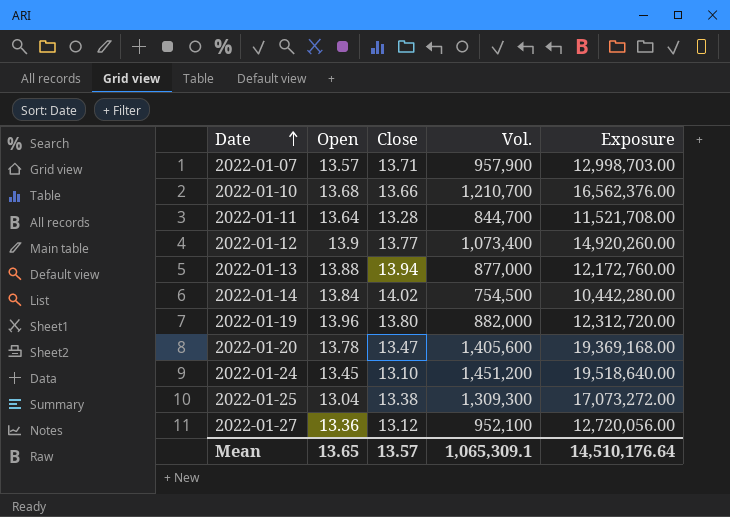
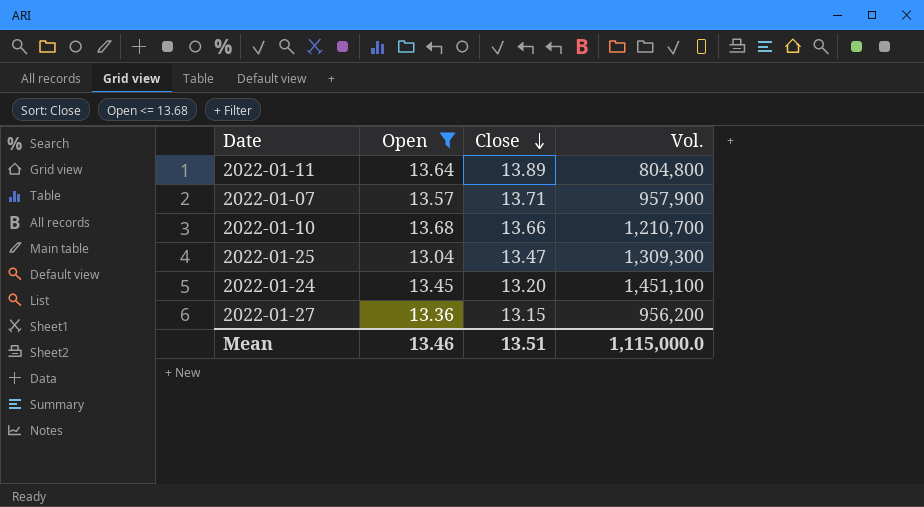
filter: none -> Open <= 13.68
row order: Date ascending -> Close descending
column Exposure | formula: [Open] * [Vol.] -> none
2022-01-11 | Close: 13.28 -> 13.89
2022-01-11 | Vol.: 844,700 -> 804,800
2022-01-25 | Close: 13.38 -> 13.47
2022-01-24 | Close: 13.10 -> 13.20
2022-01-24 | Vol.: 1,451,200 -> 1,451,100
2022-01-27 | Close: 13.12 -> 13.15
2022-01-27 | Vol.: 952,100 -> 956,200
Mean | Open: 13.65 -> 13.46
Mean | Close: 13.57 -> 13.51
Mean | Vol.: 1,065,309.1 -> 1,115,000.0

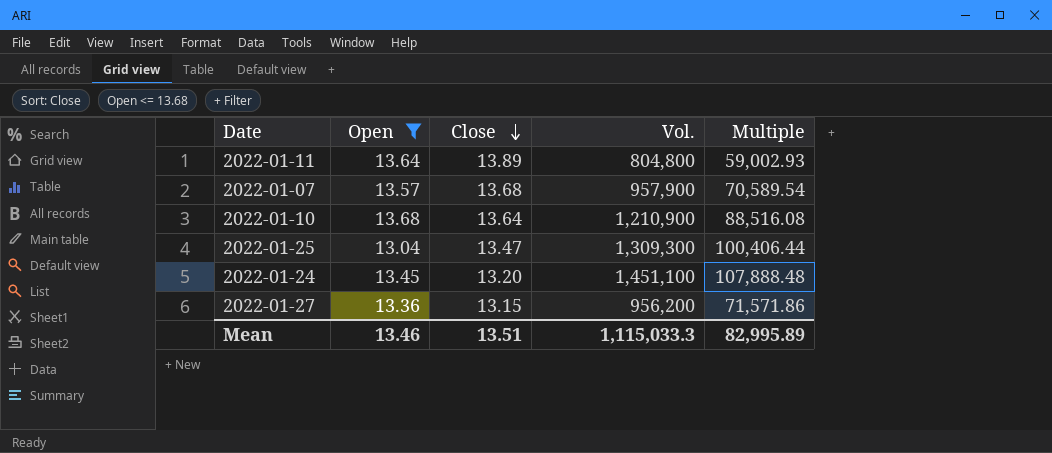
column Multiple | formula: none -> [Vol.] / [Open]
2022-01-07 | Close: 13.71 -> 13.68
2022-01-10 | Close: 13.66 -> 13.64
2022-01-10 | Vol.: 1,210,700 -> 1,210,900
Mean | Vol.: 1,115,000.0 -> 1,115,033.3

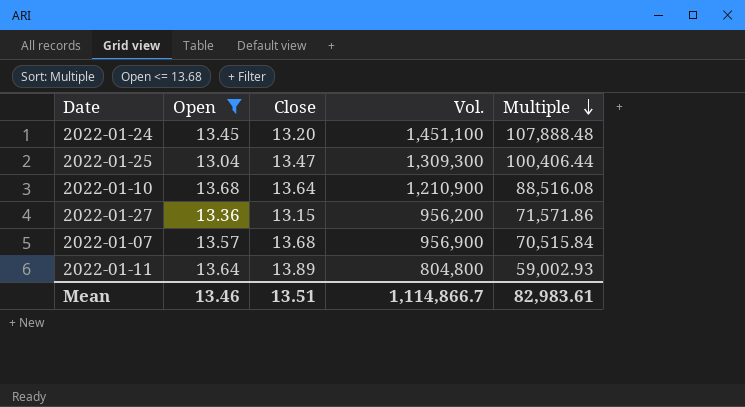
row order: Close descending -> Multiple descending
2022-01-07 | Vol.: 957,900 -> 956,900
2022-01-07 | Multiple: 70,589.54 -> 70,515.84
Mean | Vol.: 1,115,033.3 -> 1,114,866.7
Mean | Multiple: 82,995.89 -> 82,983.61

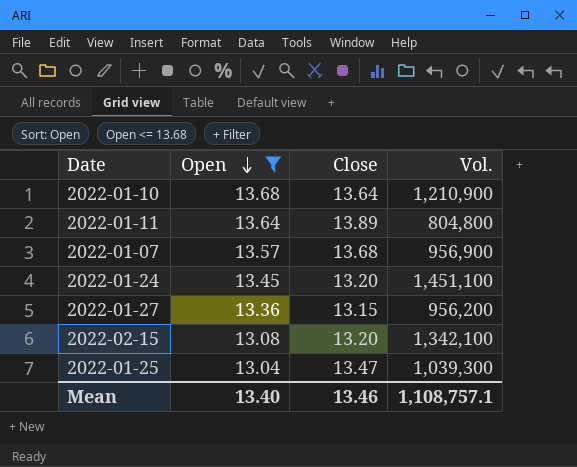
row order: Multiple descending -> Open descending
column Multiple | formula: [Vol.] / [Open] -> none
row 2022-02-15: none -> 13.08 | 13.20 | 1,342,100
2022-01-25 | Vol.: 1,309,300 -> 1,039,300
Mean | Open: 13.46 -> 13.40
Mean | Close: 13.51 -> 13.46
Mean | Vol.: 1,114,866.7 -> 1,108,757.1

